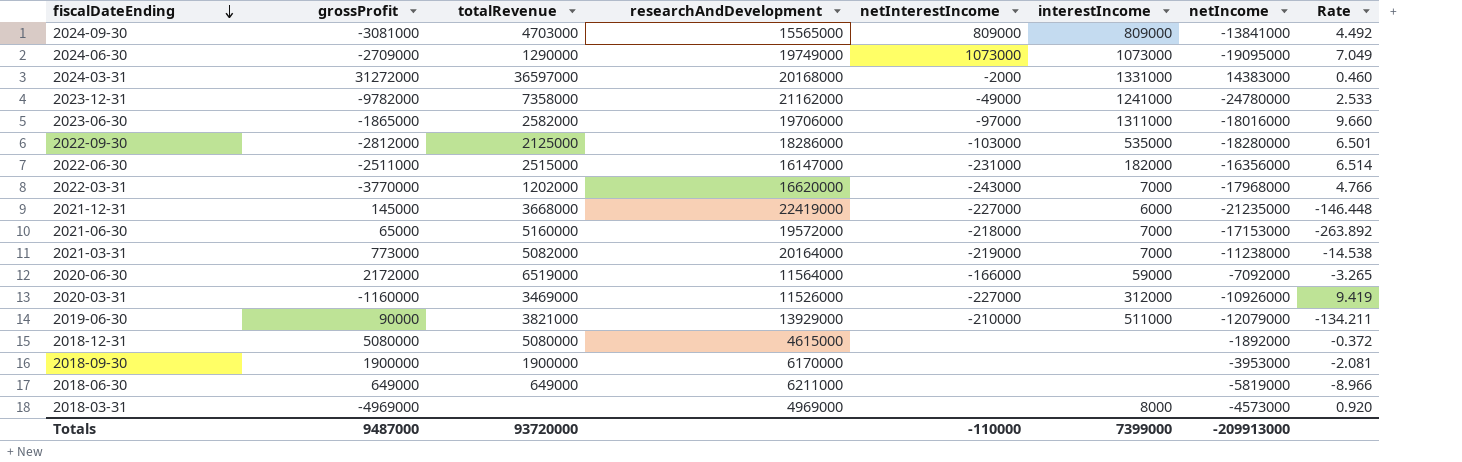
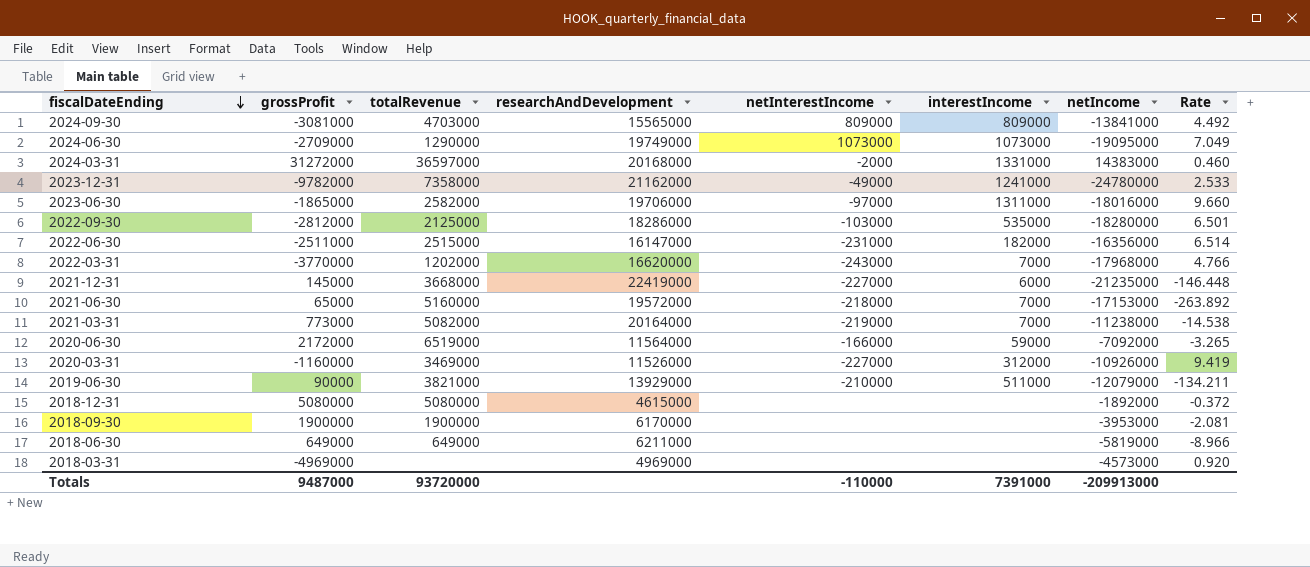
2018-03-31 | interestIncome: 8000 -> none
Totals | interestIncome: 7399000 -> 7391000

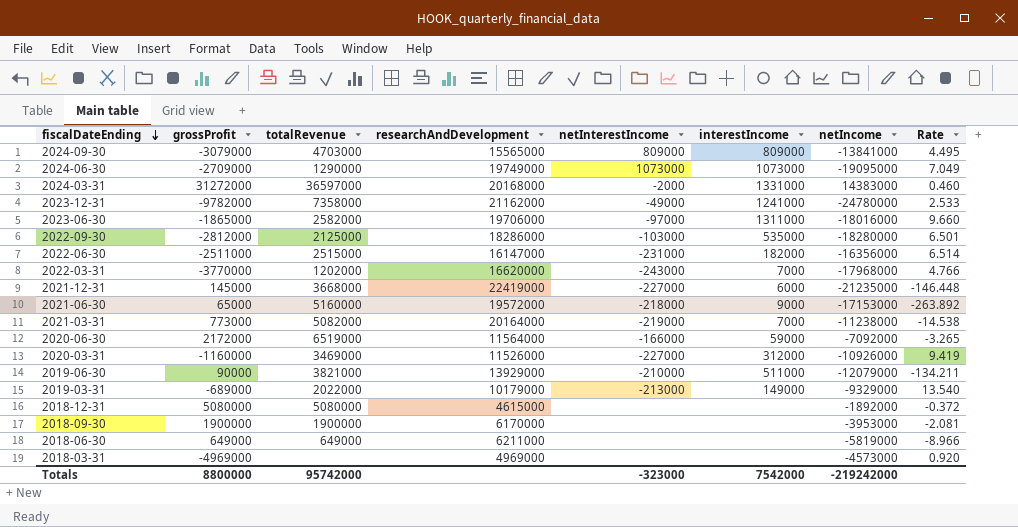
2024-09-30 | grossProfit: -3081000 -> -3079000
2024-09-30 | Rate: 4.492 -> 4.495
2021-06-30 | interestIncome: 7000 -> 9000
row 2019-03-31: none -> -689000 | 2022000 | 10179000 | -213000 | 149000 | -9329000 | 13.540
Totals | grossProfit: 9487000 -> 8800000
Totals | totalRevenue: 93720000 -> 95742000
Totals | netInterestIncome: -110000 -> -323000
Totals | interestIncome: 7391000 -> 7542000
Totals | netIncome: -209913000 -> -219242000

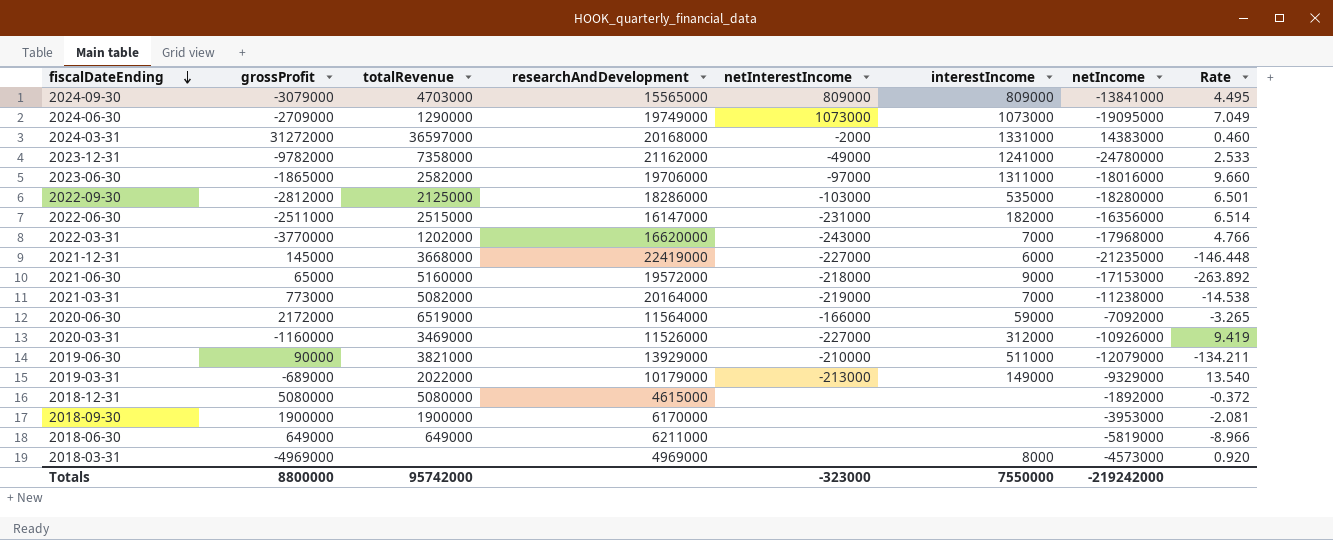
2018-03-31 | interestIncome: none -> 8000
Totals | interestIncome: 7542000 -> 7550000

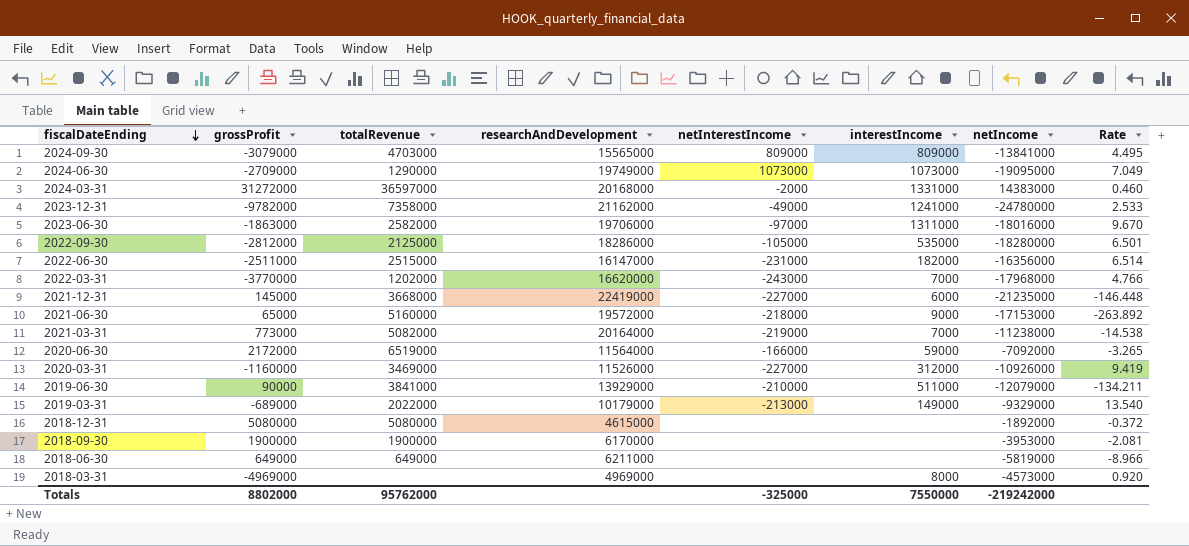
2023-06-30 | grossProfit: -1865000 -> -1863000
2023-06-30 | Rate: 9.660 -> 9.670
2022-09-30 | netInterestIncome: -103000 -> -105000
2019-06-30 | totalRevenue: 3821000 -> 3841000
Totals | grossProfit: 8800000 -> 8802000
Totals | totalRevenue: 95742000 -> 95762000
Totals | netInterestIncome: -323000 -> -325000

